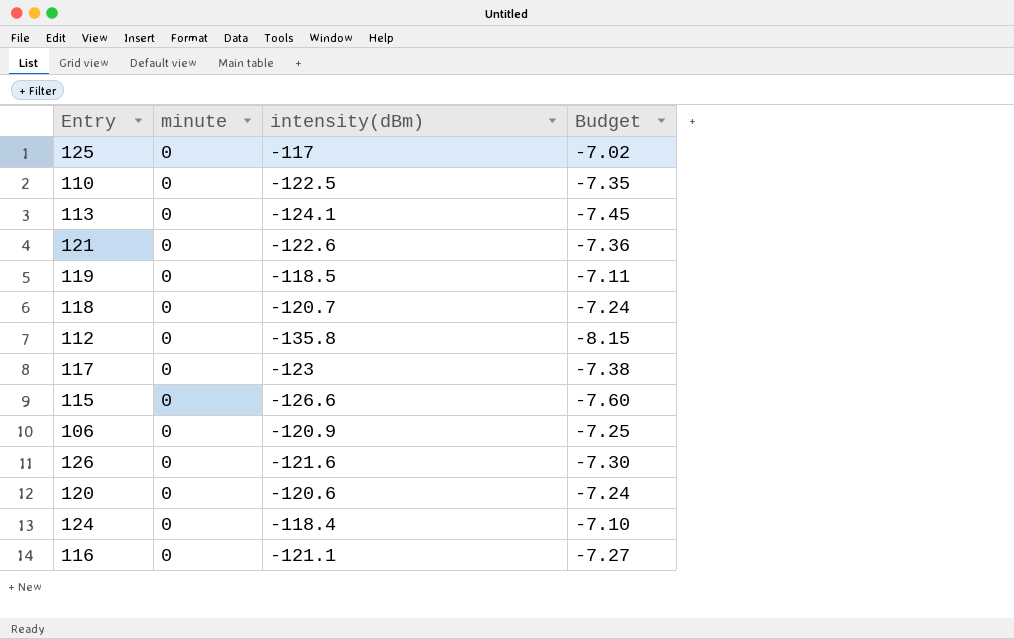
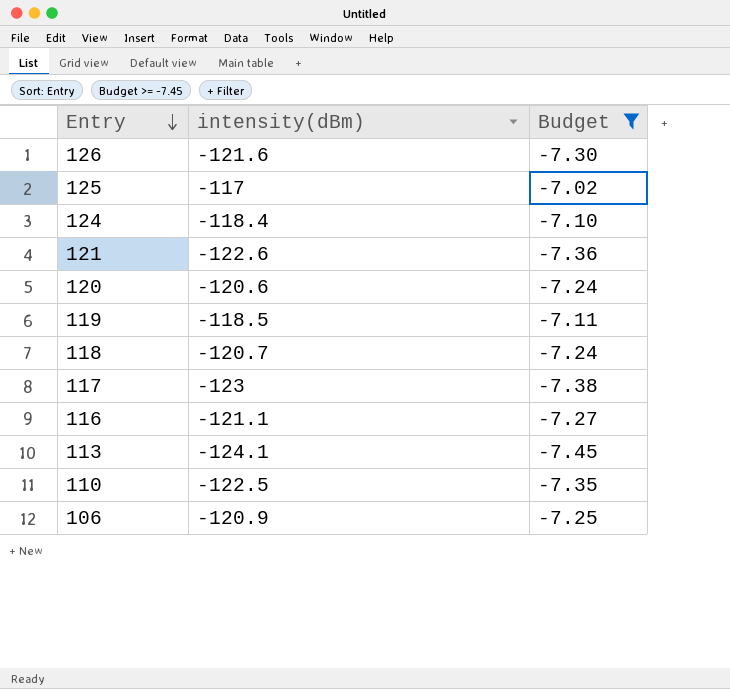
filter: none -> Budget >= -7.45
row order: none -> Entry descending
column minute | position: 2 -> none

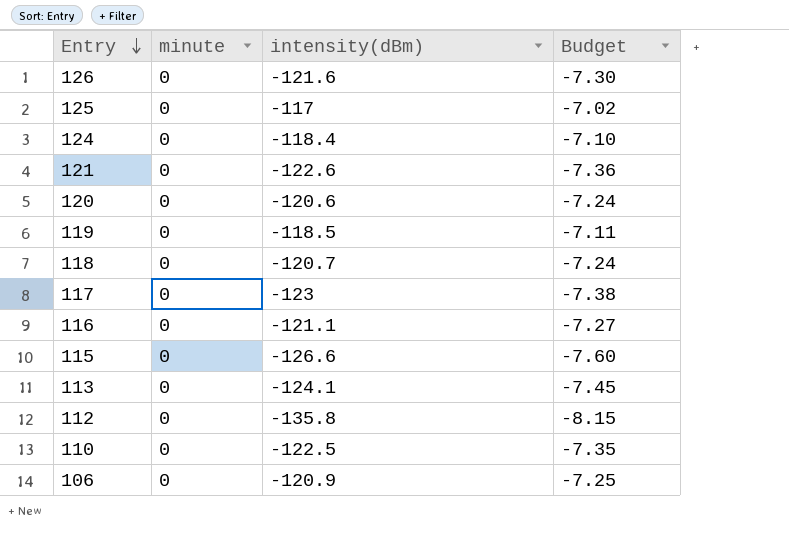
filter: Budget >= -7.45 -> none
column minute | position: none -> 2

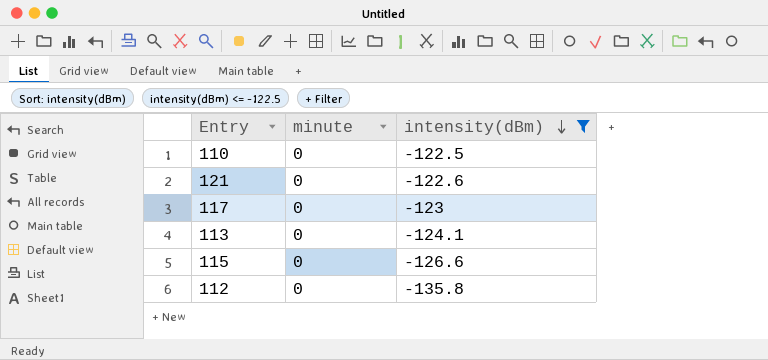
filter: none -> intensity(dBm) <= -122.5
row order: Entry descending -> intensity(dBm) descending
column Budget | formula: [intensity(dBm)] * 0.06 -> none

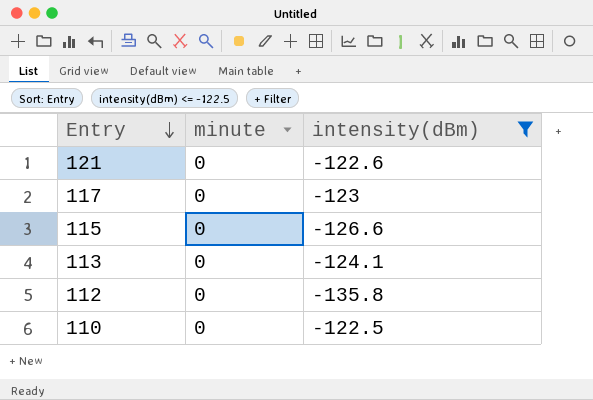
row order: intensity(dBm) descending -> Entry descending

